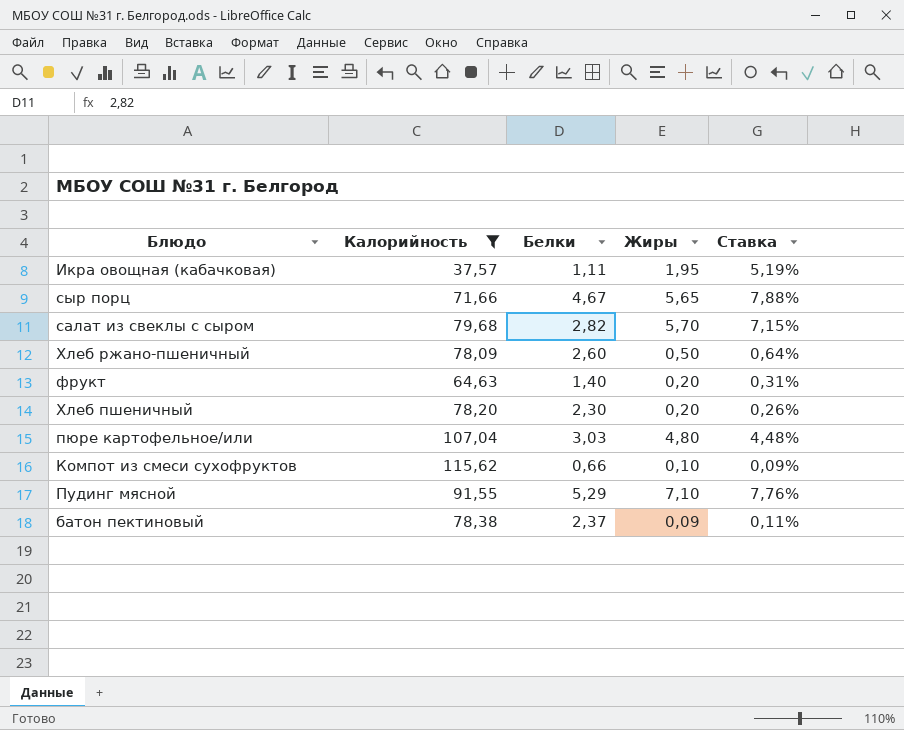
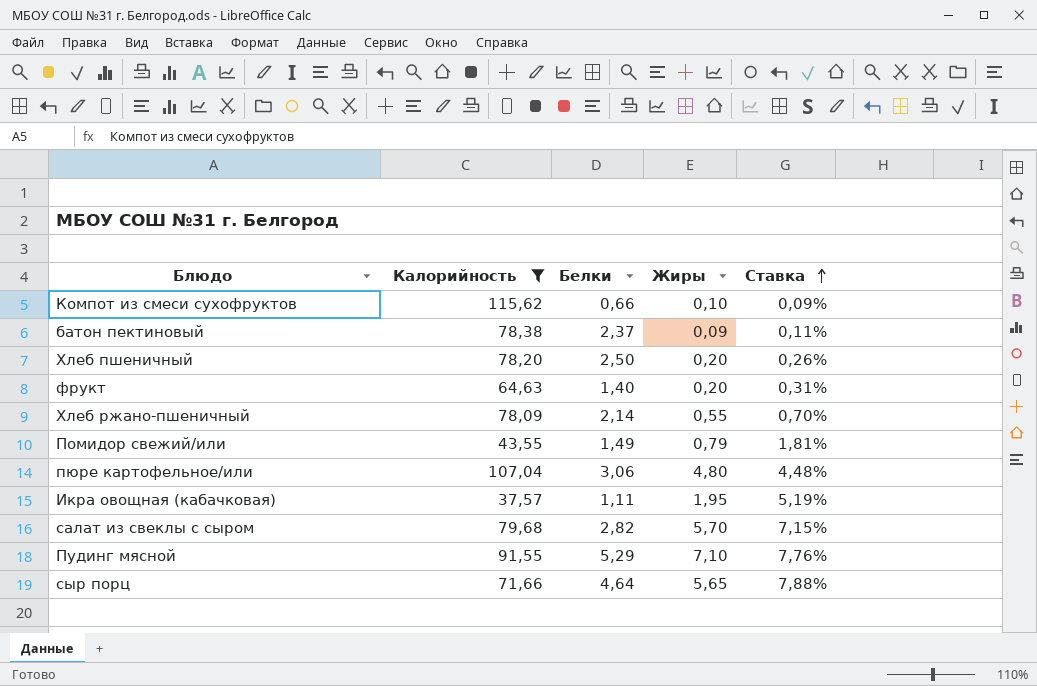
row order: none -> Ставка ascending
Хлеб пшеничный | Белки: 2,30 -> 2,50
Хлеб ржано-пшеничный | Белки: 2,60 -> 2,14
Хлеб ржано-пшеничный | Жиры: 0,50 -> 0,55
Хлеб ржано-пшеничный | Ставка: 0,64% -> 0,70%
row Помидор свежий/или: none -> 43,55 | 1,49 | 0,79 | 1,81%
пюре картофельное/или | Белки: 3,03 -> 3,06
сыр порц | Белки: 4,67 -> 4,64

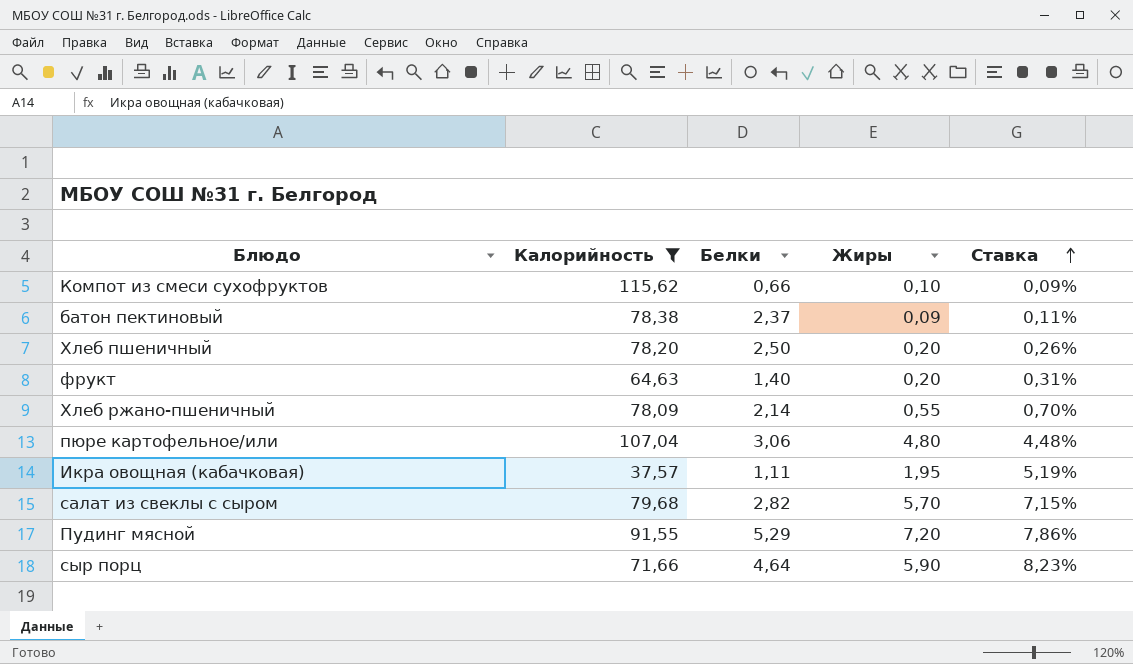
row Помидор свежий/или: 43,55 | 1,49 | 0,79 | 1,81% -> none
Пудинг мясной | Жиры: 7,10 -> 7,20
Пудинг мясной | Ставка: 7,76% -> 7,86%
сыр порц | Жиры: 5,65 -> 5,90
сыр порц | Ставка: 7,88% -> 8,23%

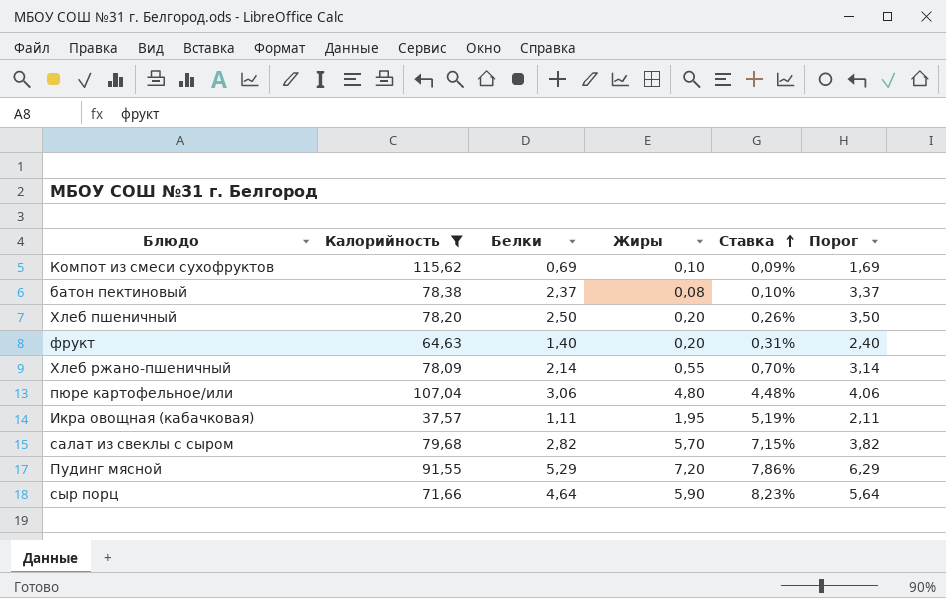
column Порог | formula: none -> [Белки] + 1
Компот из смеси сухофруктов | Белки: 0,66 -> 0,69
батон пектиновый | Жиры: 0,09 -> 0,08
батон пектиновый | Ставка: 0,11% -> 0,10%

